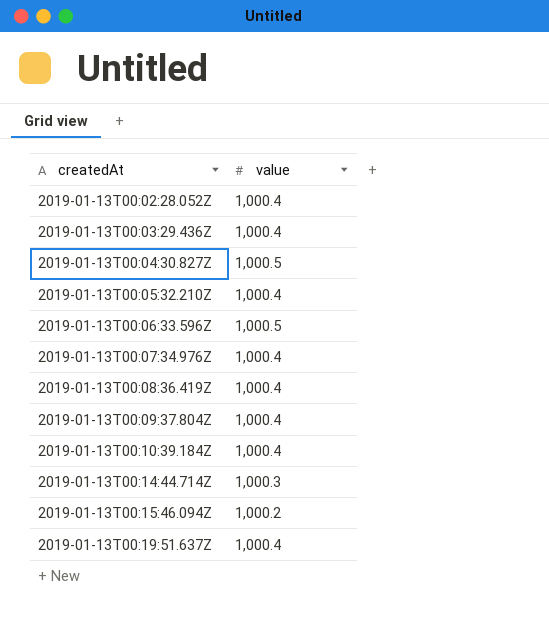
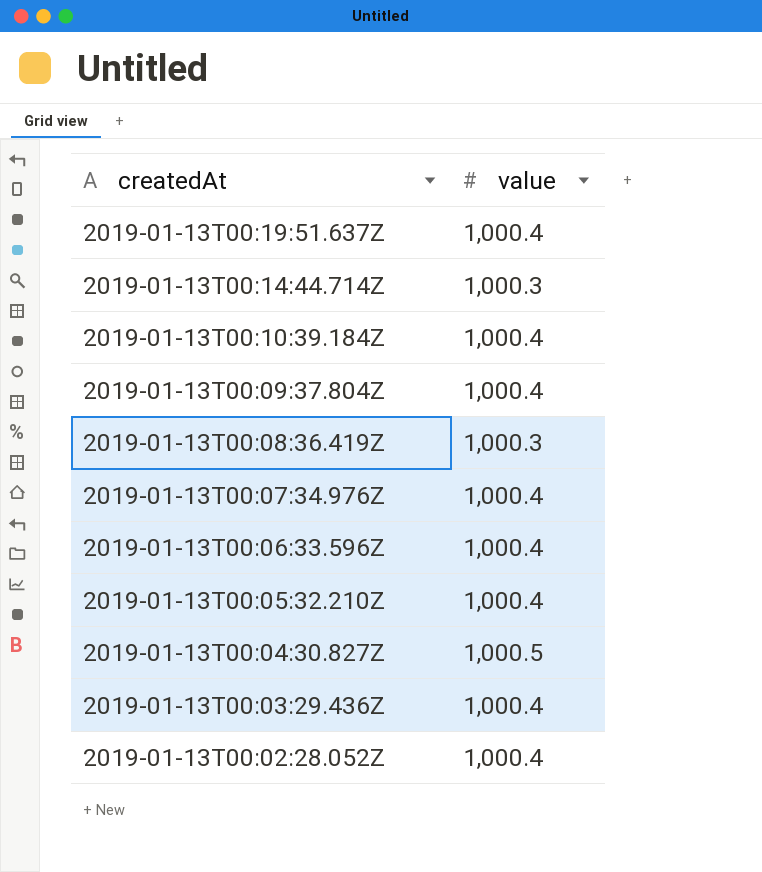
row order: createdAt ascending -> createdAt descending
row 2019-01-13T00:15:46.094Z: 1,000.2 -> none
2019-01-13T00:08:36.419Z | value: 1,000.4 -> 1,000.3
2019-01-13T00:06:33.596Z | value: 1,000.5 -> 1,000.4

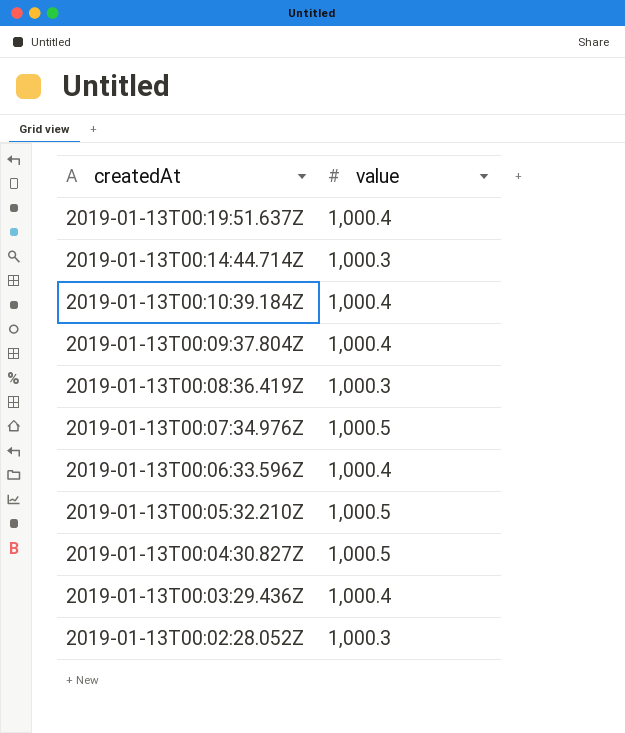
2019-01-13T00:07:34.976Z | value: 1,000.4 -> 1,000.5
2019-01-13T00:05:32.210Z | value: 1,000.4 -> 1,000.5
2019-01-13T00:02:28.052Z | value: 1,000.4 -> 1,000.3

